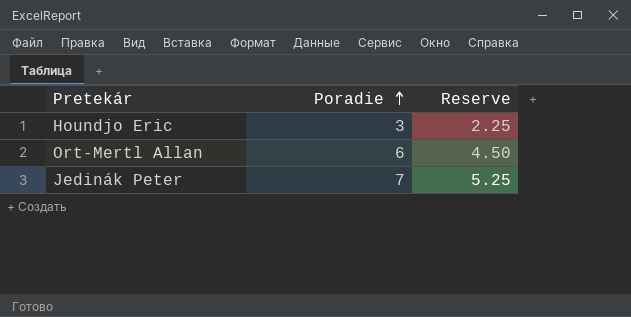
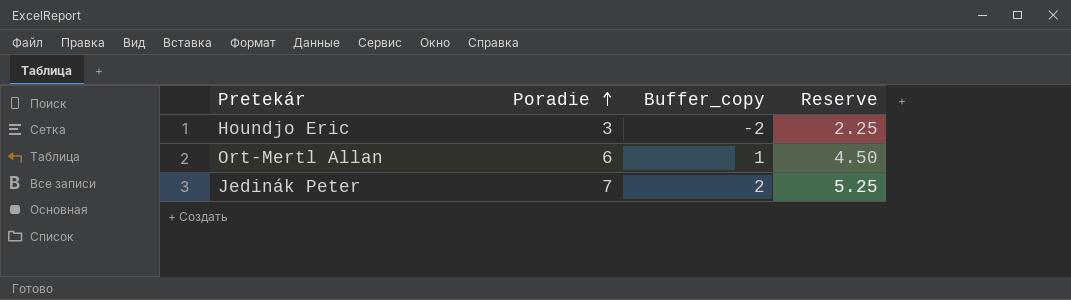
column Buffer_copy | formula: none -> [Poradie] - 5

